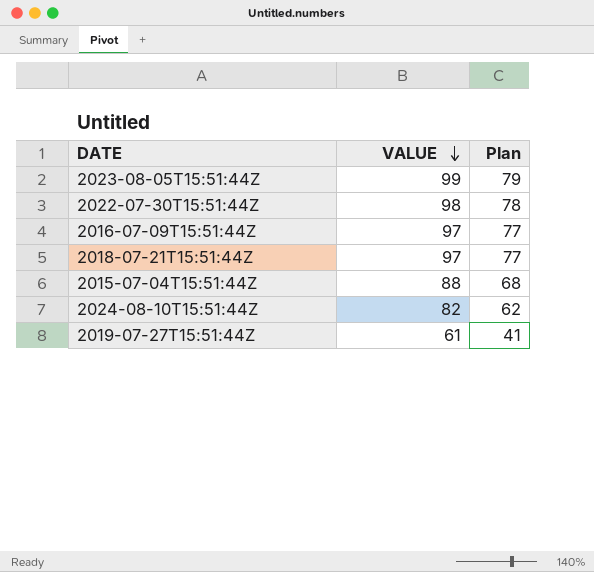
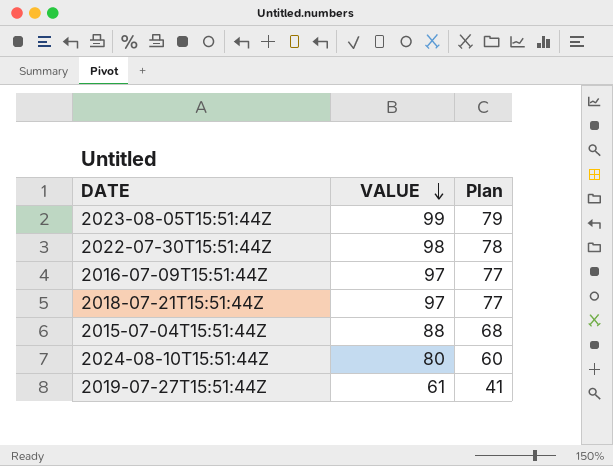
2024-08-10T15:51:44Z | VALUE: 82 -> 80
2024-08-10T15:51:44Z | Plan: 62 -> 60

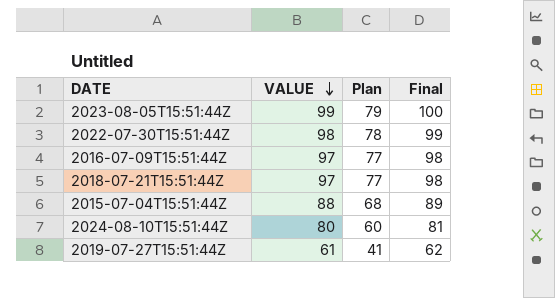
column Final | formula: none -> [VALUE] + 1

